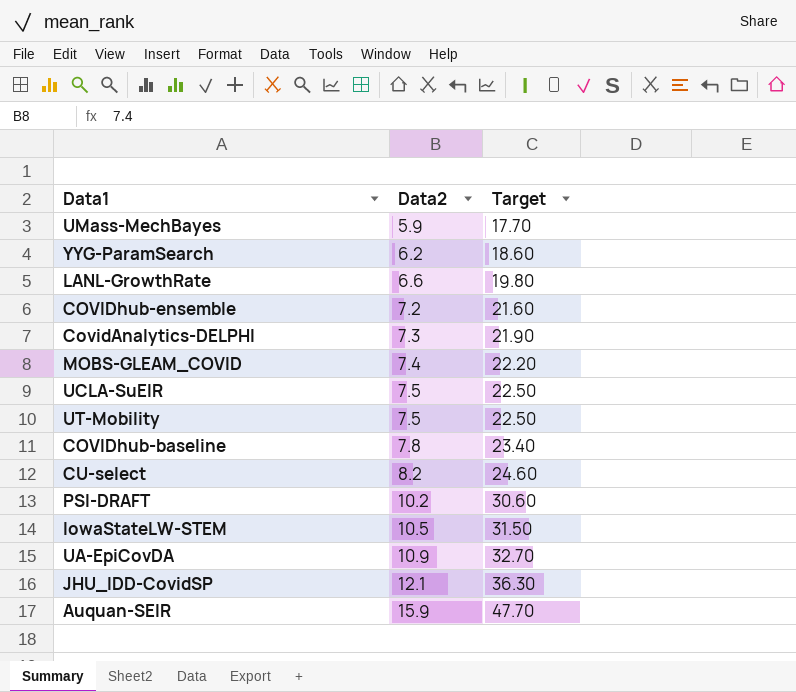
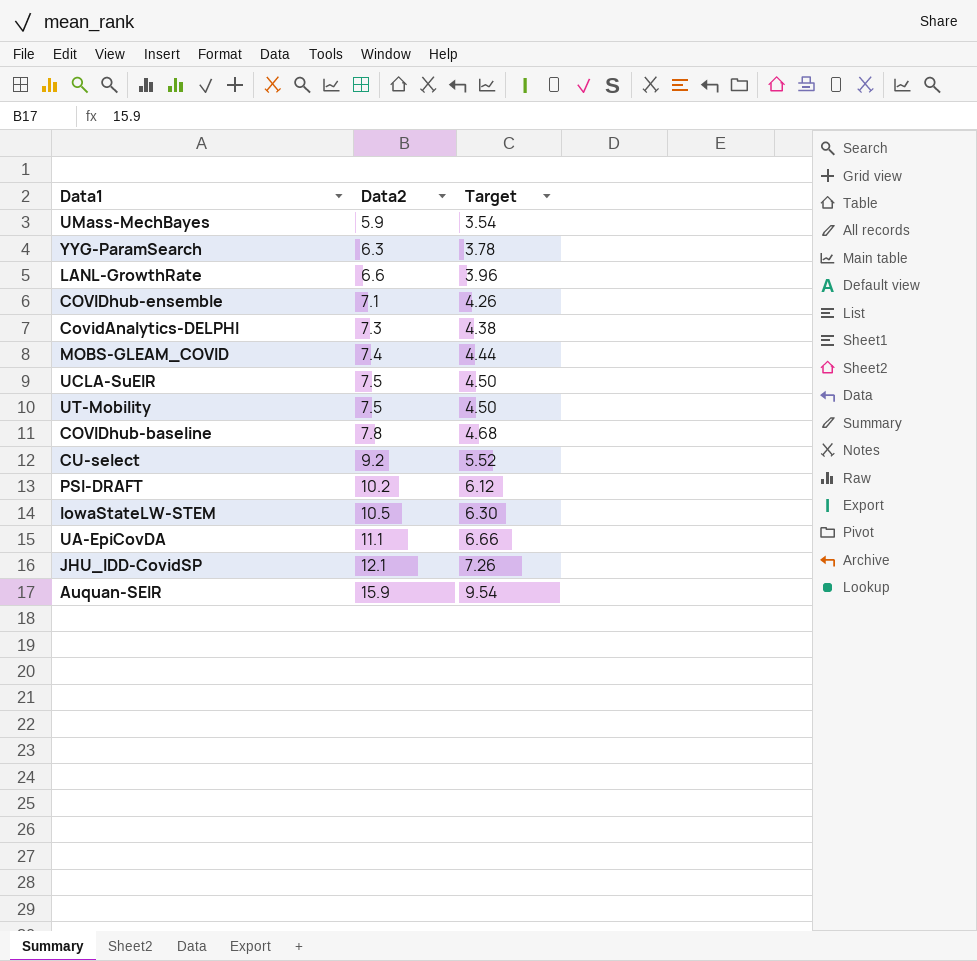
column Target | formula: [Data2] * 3 -> [Data2] * 0.6
YYG-ParamSearch | Data2: 6.2 -> 6.3
COVIDhub-ensemble | Data2: 7.2 -> 7.1
CU-select | Data2: 8.2 -> 9.2
UA-EpiCovDA | Data2: 10.9 -> 11.1

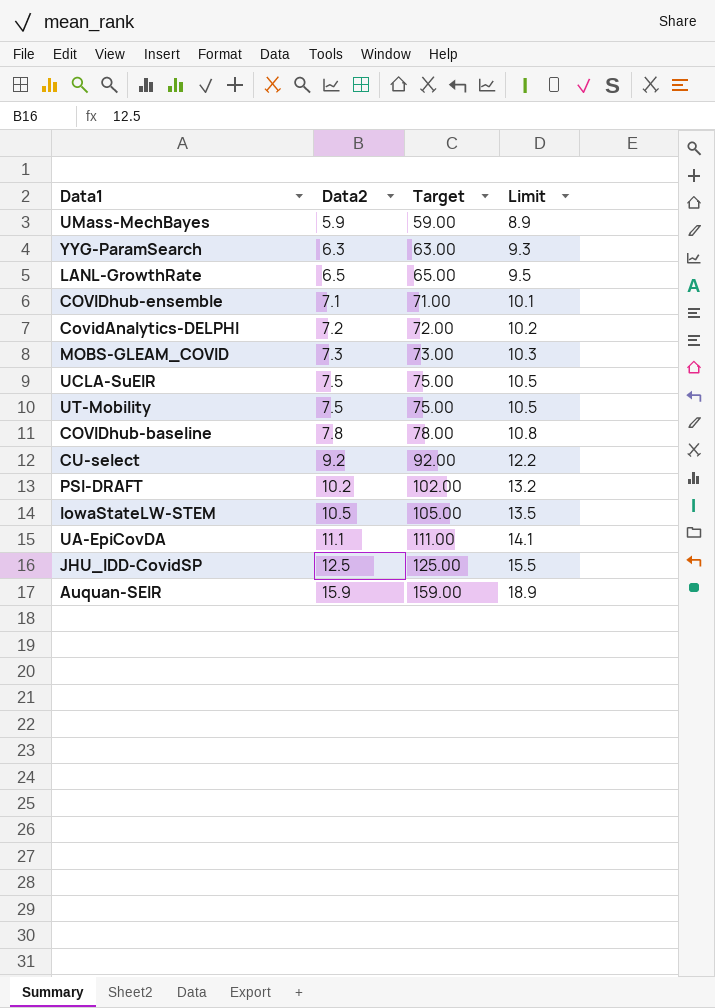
column Target | formula: [Data2] * 0.6 -> [Data2] * 10
column Limit | formula: none -> [Data2] + 3
LANL-GrowthRate | Data2: 6.6 -> 6.5
CovidAnalytics-DELPHI | Data2: 7.3 -> 7.2
MOBS-GLEAM_COVID | Data2: 7.4 -> 7.3
JHU_IDD-CovidSP | Data2: 12.1 -> 12.5

